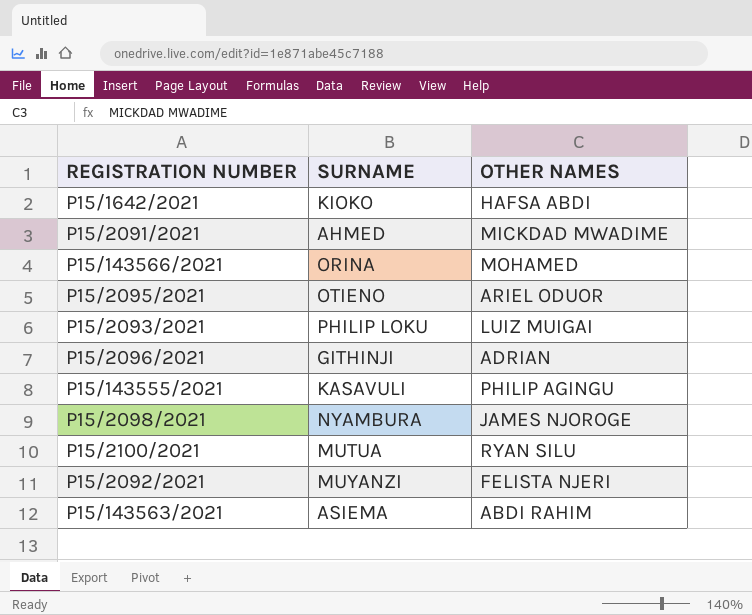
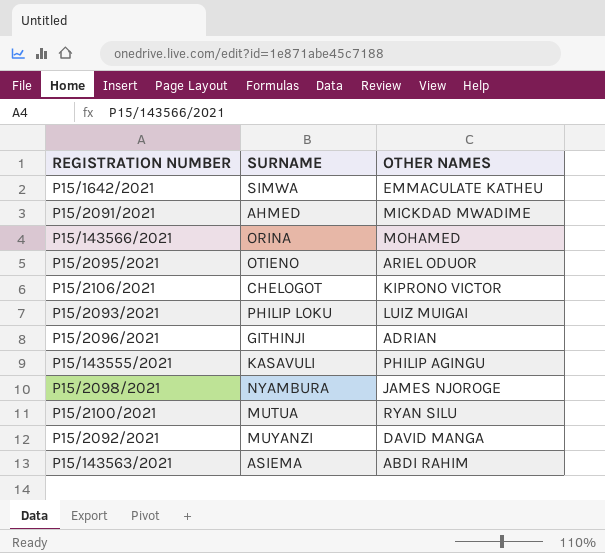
P15/1642/2021 | SURNAME: KIOKO -> SIMWA
P15/1642/2021 | OTHER NAMES: HAFSA ABDI -> EMMACULATE KATHEU
row P15/2106/2021: none -> CHELOGOT | KIPRONO VICTOR
P15/2092/2021 | OTHER NAMES: FELISTA NJERI -> DAVID MANGA

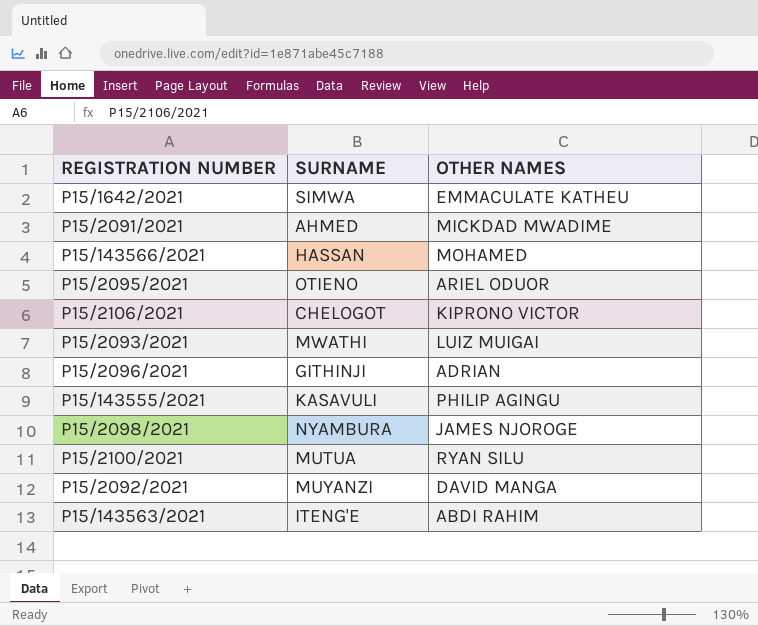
P15/143566/2021 | SURNAME: ORINA -> HASSAN
P15/2093/2021 | SURNAME: PHILIP LOKU -> MWATHI
P15/143563/2021 | SURNAME: ASIEMA -> ITENG'E

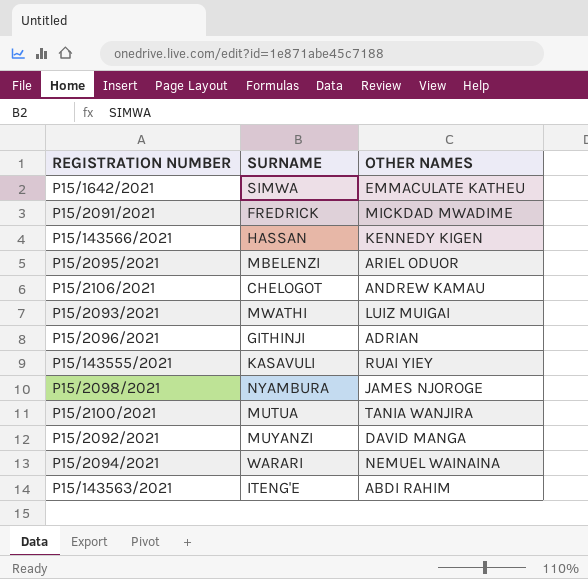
P15/2091/2021 | SURNAME: AHMED -> FREDRICK
P15/143566/2021 | OTHER NAMES: MOHAMED -> KENNEDY KIGEN
P15/2095/2021 | SURNAME: OTIENO -> MBELENZI
P15/2106/2021 | OTHER NAMES: KIPRONO VICTOR -> ANDREW KAMAU
P15/143555/2021 | OTHER NAMES: PHILIP AGINGU -> RUAI YIEY
P15/2100/2021 | OTHER NAMES: RYAN SILU -> TANIA WANJIRA
row P15/2094/2021: none -> WARARI | NEMUEL WAINAINA

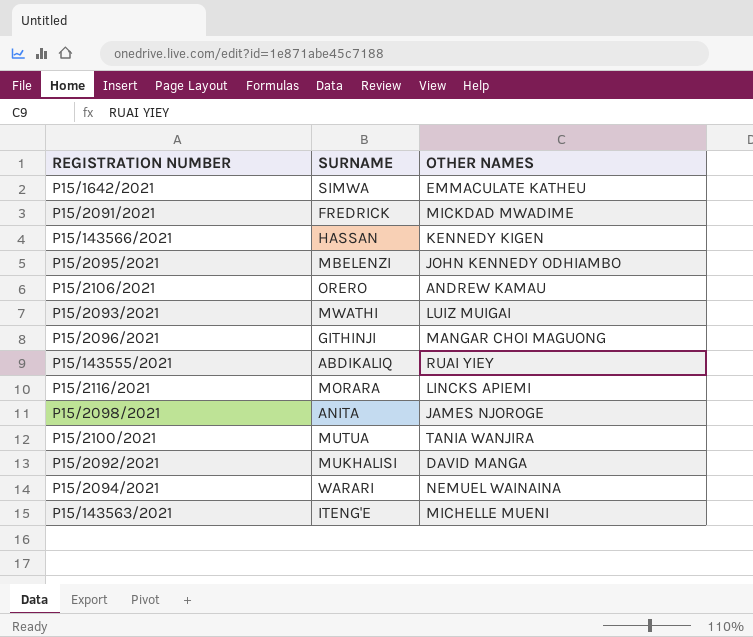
P15/2095/2021 | OTHER NAMES: ARIEL ODUOR -> JOHN KENNEDY ODHIAMBO
P15/2106/2021 | SURNAME: CHELOGOT -> ORERO
P15/2096/2021 | OTHER NAMES: ADRIAN -> MANGAR CHOI MAGUONG
P15/143555/2021 | SURNAME: KASAVULI -> ABDIKALIQ
row P15/2116/2021: none -> MORARA | LINCKS APIEMI
P15/2098/2021 | SURNAME: NYAMBURA -> ANITA
P15/2092/2021 | SURNAME: MUYANZI -> MUKHALISI
P15/143563/2021 | OTHER NAMES: ABDI RAHIM -> MICHELLE MUENI

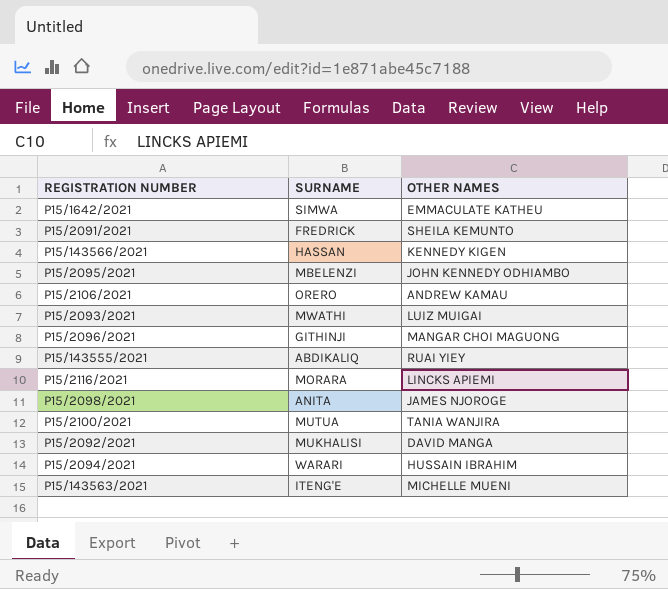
P15/2091/2021 | OTHER NAMES: MICKDAD MWADIME -> SHEILA KEMUNTO
P15/2094/2021 | OTHER NAMES: NEMUEL WAINAINA -> HUSSAIN IBRAHIM

